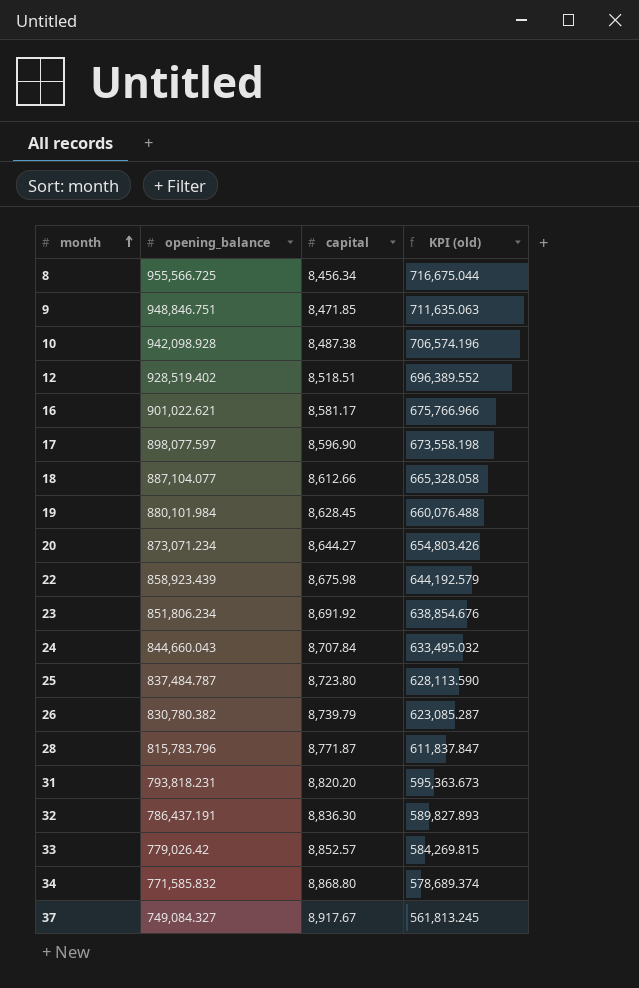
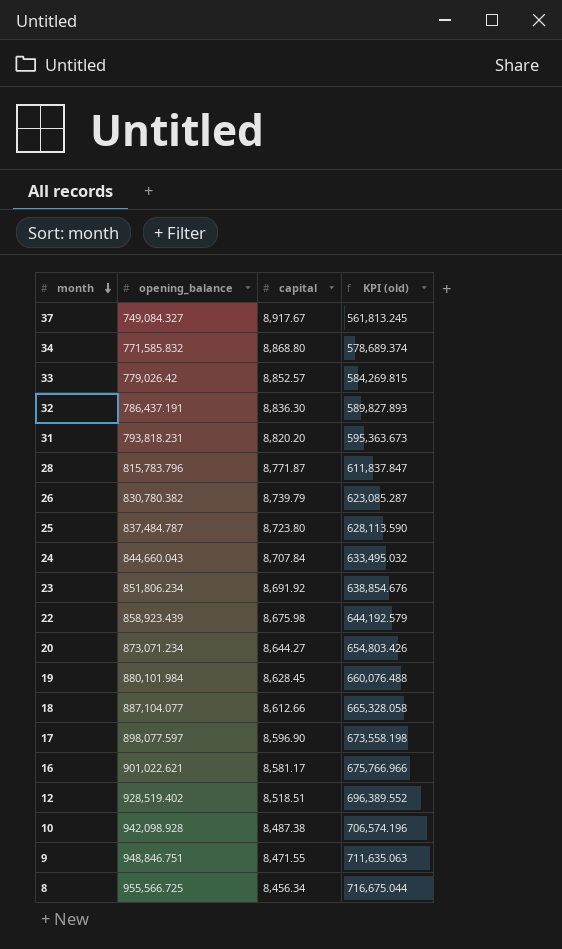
row order: month ascending -> month descending
9 | capital: 8,471.85 -> 8,471.55

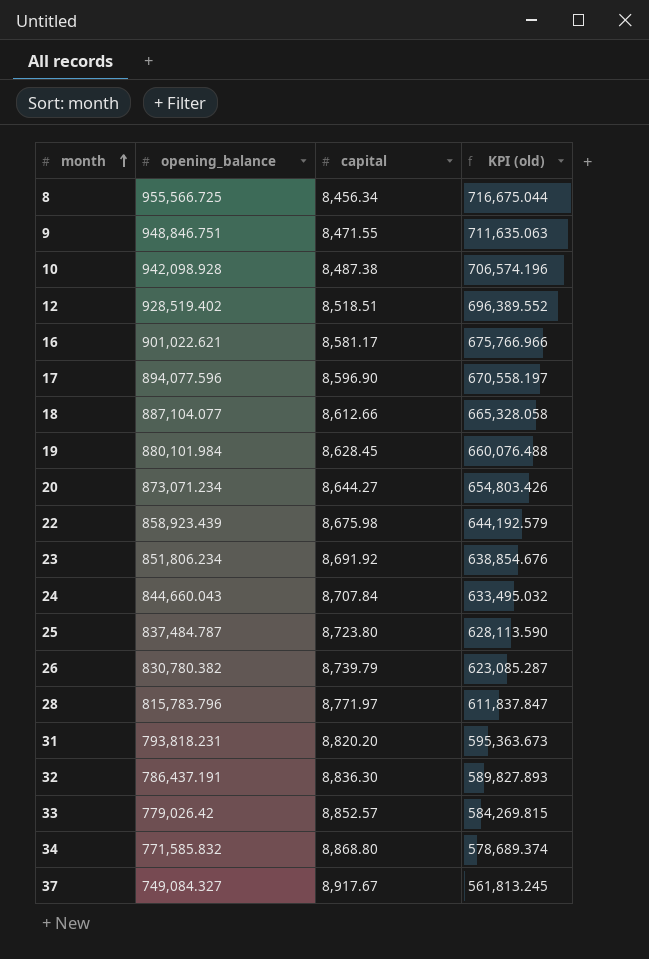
row order: month descending -> month ascending
17 | opening_balance: 898,077.597 -> 894,077.596
17 | KPI (old): 673,558.198 -> 670,558.197
28 | capital: 8,771.87 -> 8,771.97

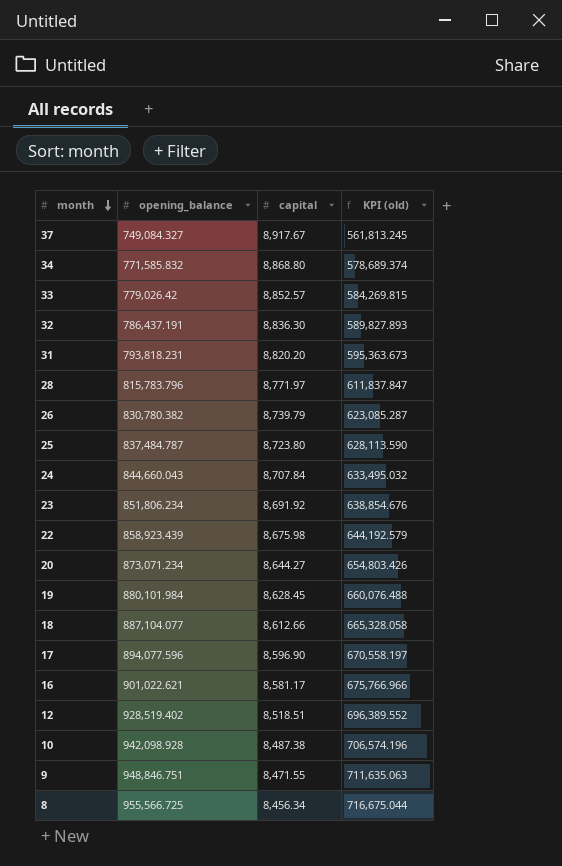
row order: month ascending -> month descending

